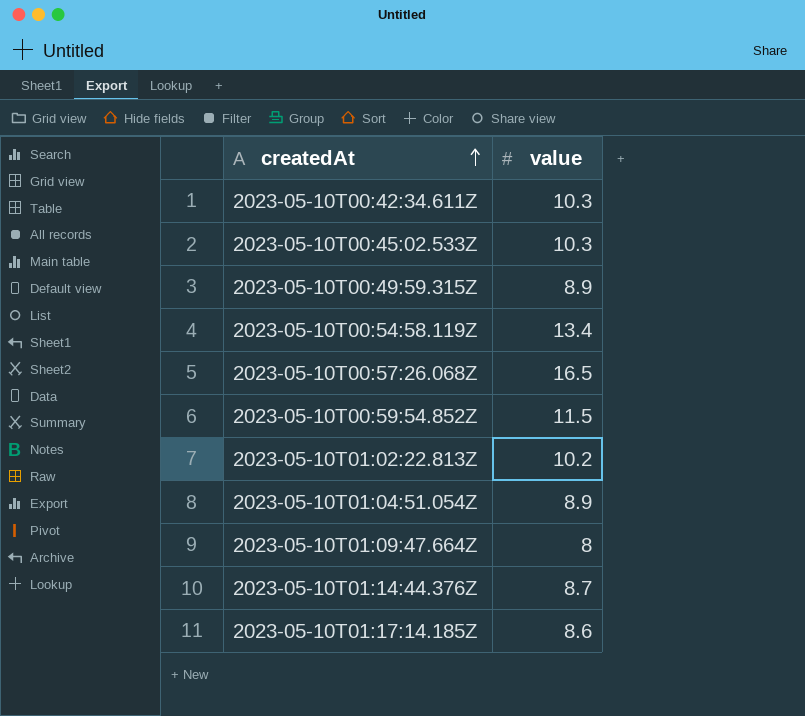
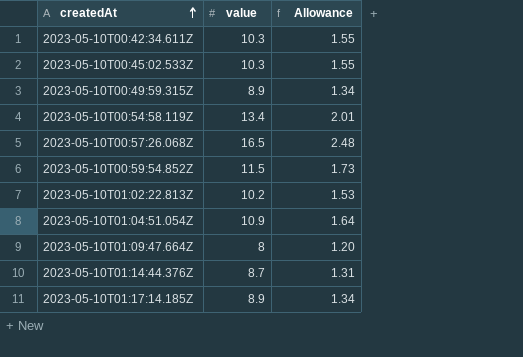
column Allowance | formula: none -> [value] * 0.15
2023-05-10T01:04:51.054Z | value: 8.9 -> 10.9
2023-05-10T01:17:14.185Z | value: 8.6 -> 8.9

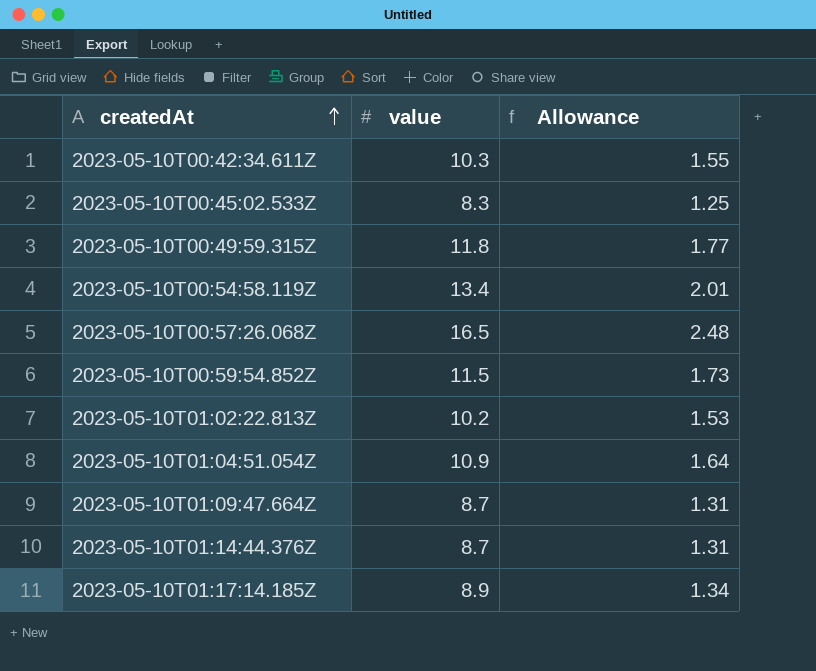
2023-05-10T00:45:02.533Z | value: 10.3 -> 8.3
2023-05-10T00:45:02.533Z | Allowance: 1.55 -> 1.25
2023-05-10T00:49:59.315Z | value: 8.9 -> 11.8
2023-05-10T00:49:59.315Z | Allowance: 1.34 -> 1.77
2023-05-10T01:09:47.664Z | value: 8 -> 8.7
2023-05-10T01:09:47.664Z | Allowance: 1.20 -> 1.31

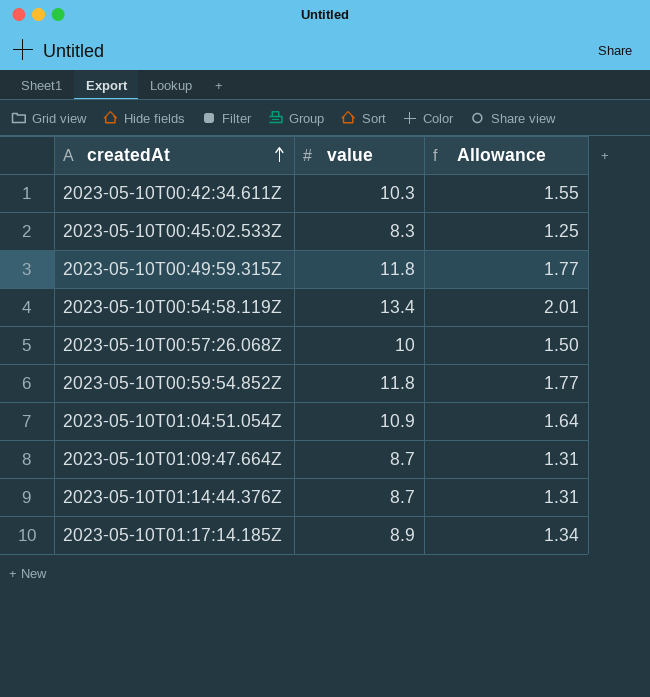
row 2023-05-10T01:02:22.813Z: 10.2 | 1.53 -> none
2023-05-10T00:57:26.068Z | value: 16.5 -> 10
2023-05-10T00:57:26.068Z | Allowance: 2.48 -> 1.50
2023-05-10T00:59:54.852Z | value: 11.5 -> 11.8
2023-05-10T00:59:54.852Z | Allowance: 1.73 -> 1.77

